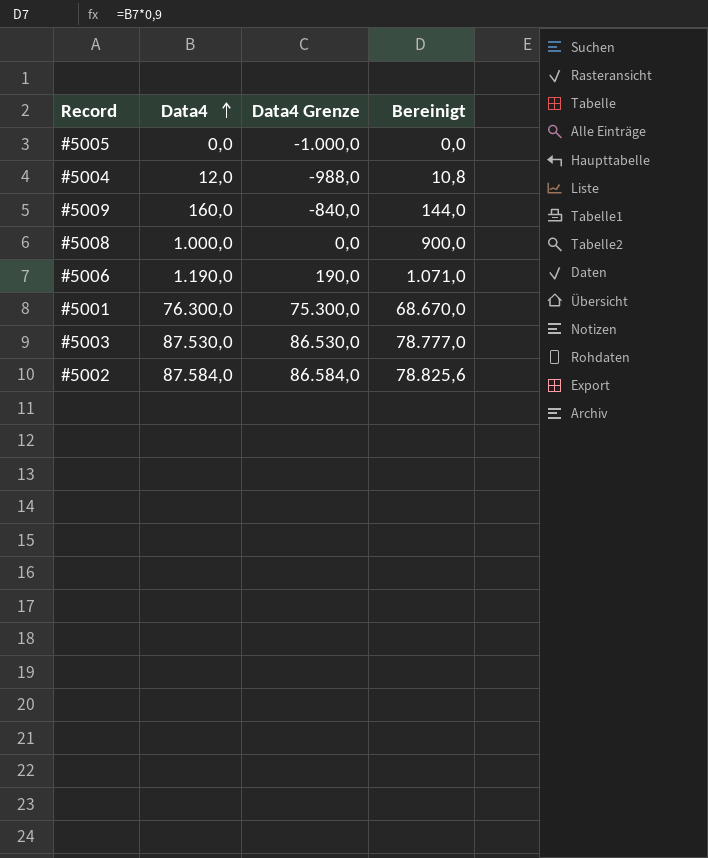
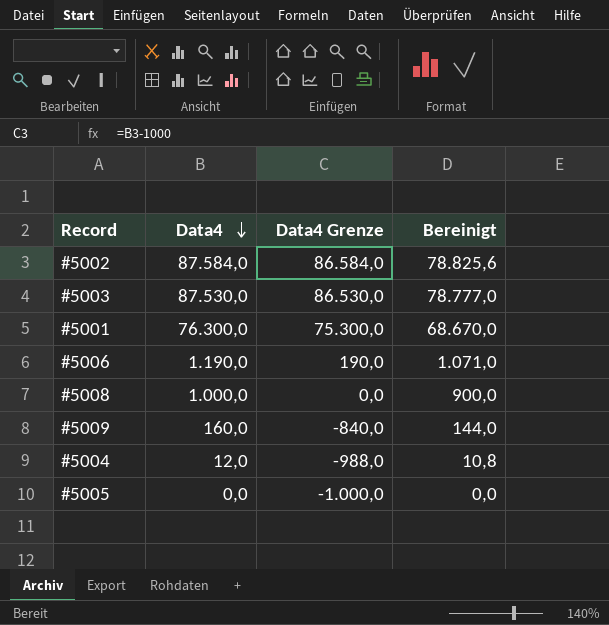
row order: Data4 ascending -> Data4 descending

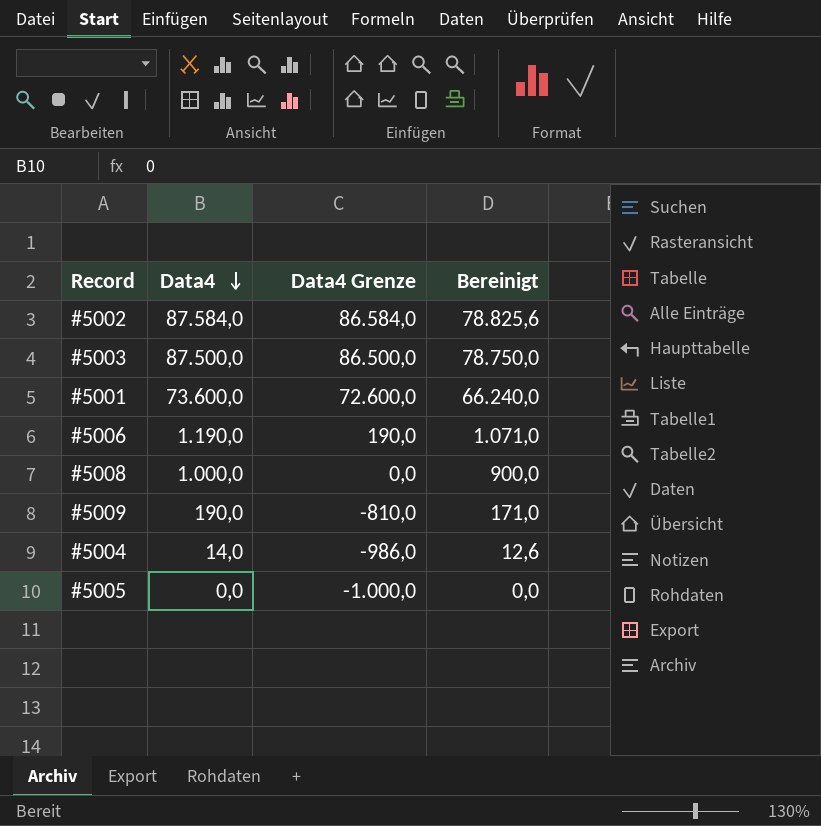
#5003 | Data4: 87.530,0 -> 87.500,0
#5003 | Data4 Grenze: 86.530,0 -> 86.500,0
#5003 | Bereinigt: 78.777,0 -> 78.750,0
#5001 | Data4: 76.300,0 -> 73.600,0
#5001 | Data4 Grenze: 75.300,0 -> 72.600,0
#5001 | Bereinigt: 68.670,0 -> 66.240,0
#5009 | Data4: 160,0 -> 190,0
#5009 | Data4 Grenze: -840,0 -> -810,0
#5009 | Bereinigt: 144,0 -> 171,0
#5004 | Data4: 12,0 -> 14,0
#5004 | Data4 Grenze: -988,0 -> -986,0
#5004 | Bereinigt: 10,8 -> 12,6

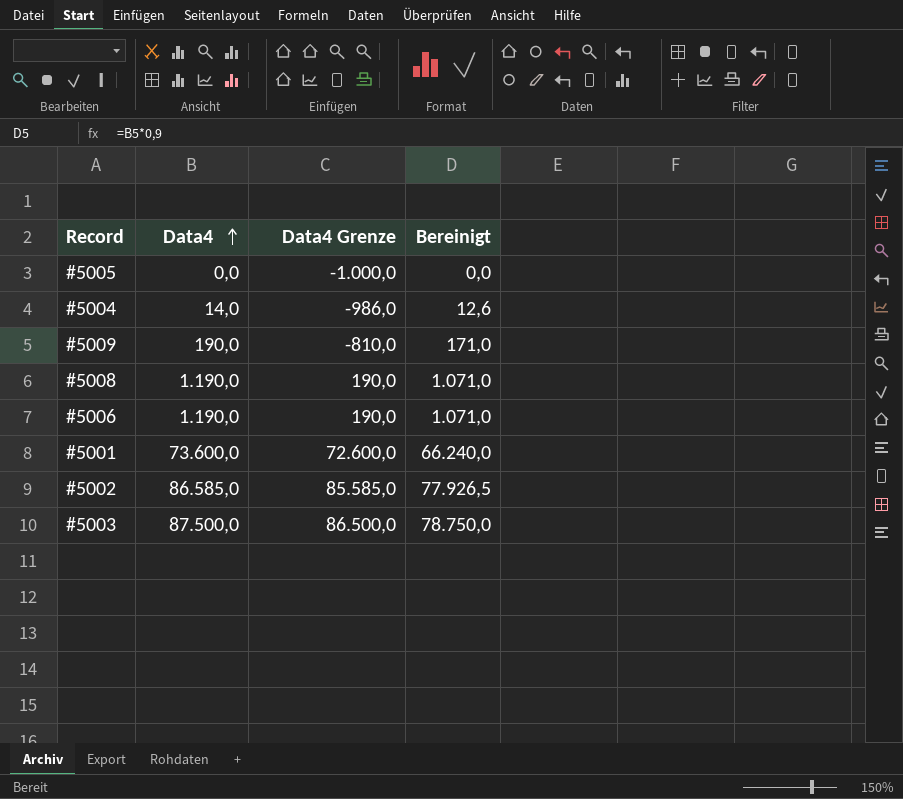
row order: Data4 descending -> Data4 ascending
#5008 | Data4: 1.000,0 -> 1.190,0
#5008 | Data4 Grenze: 0,0 -> 190,0
#5008 | Bereinigt: 900,0 -> 1.071,0
#5002 | Data4: 87.584,0 -> 86.585,0
#5002 | Data4 Grenze: 86.584,0 -> 85.585,0
#5002 | Bereinigt: 78.825,6 -> 77.926,5

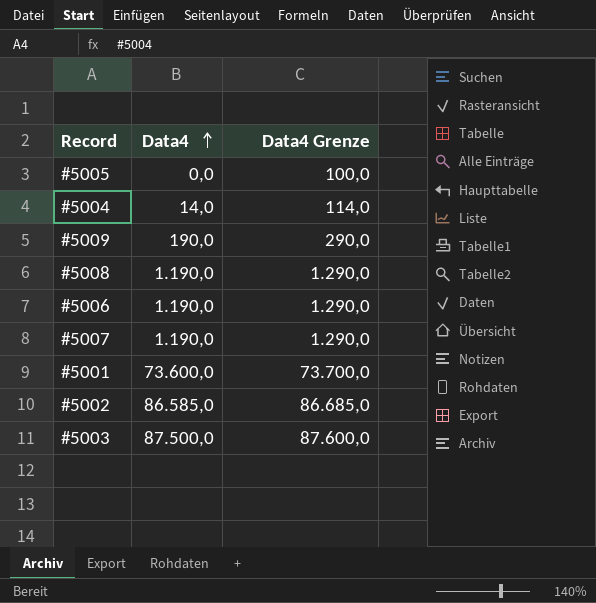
column Bereinigt | formula: [Data4] * 0,9 -> none
column Data4 Grenze | formula: [Data4] - 1000 -> [Data4] + 100
row #5007: none -> 1.190,0 | 1.290,0

